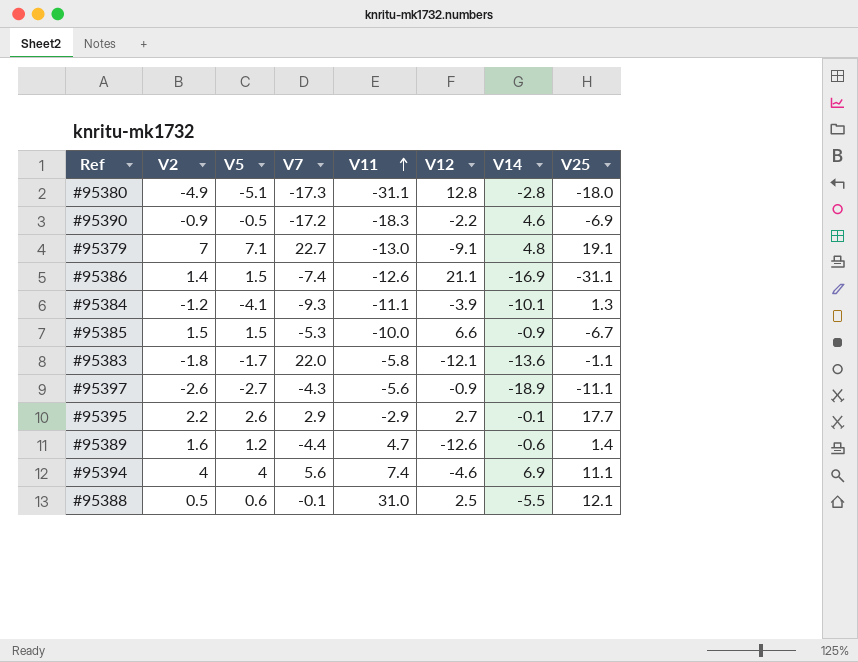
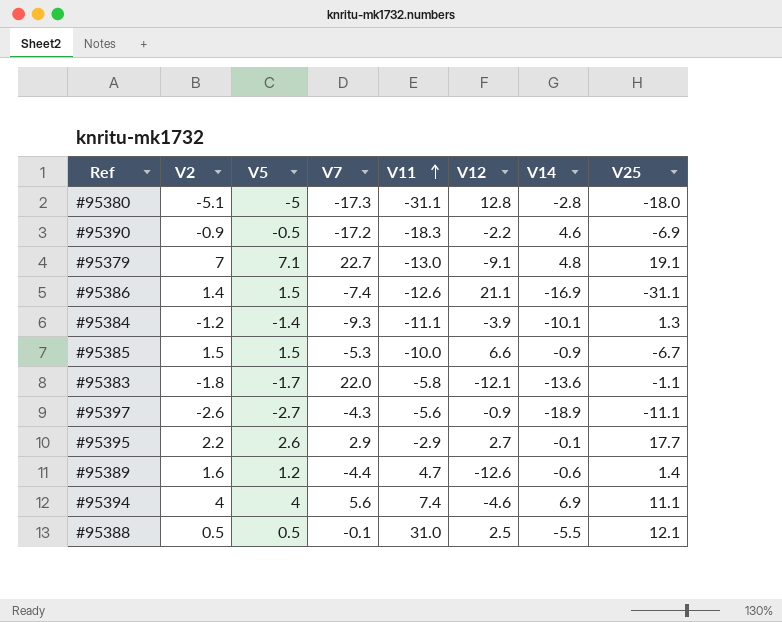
#95380 | V2: -4.9 -> -5.1
#95380 | V5: -5.1 -> -5
#95384 | V5: -4.1 -> -1.4
#95388 | V5: 0.6 -> 0.5

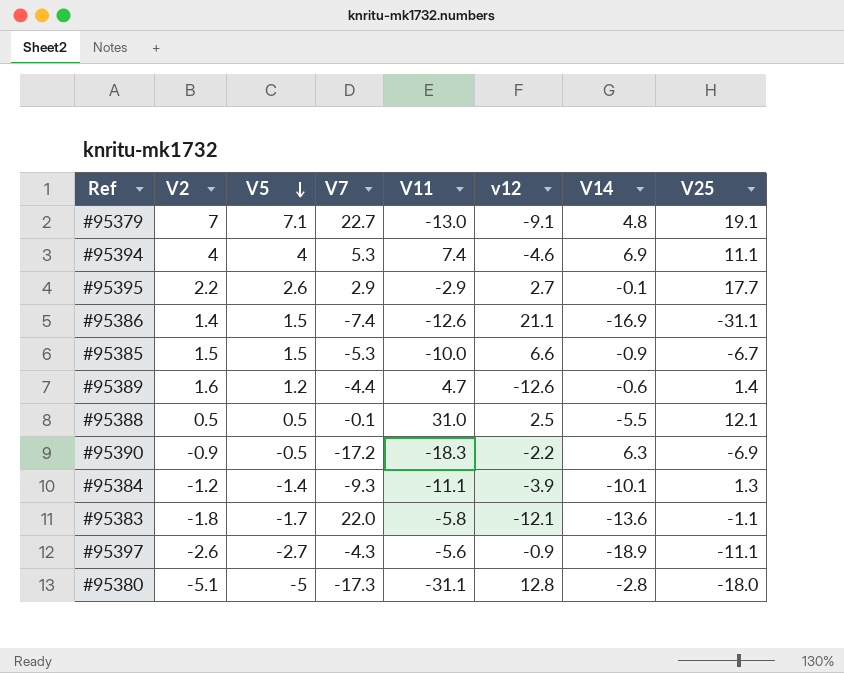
row order: V11 ascending -> V5 descending
column name: V12 -> v12
#95394 | V7: 5.6 -> 5.3
#95390 | V14: 4.6 -> 6.3

